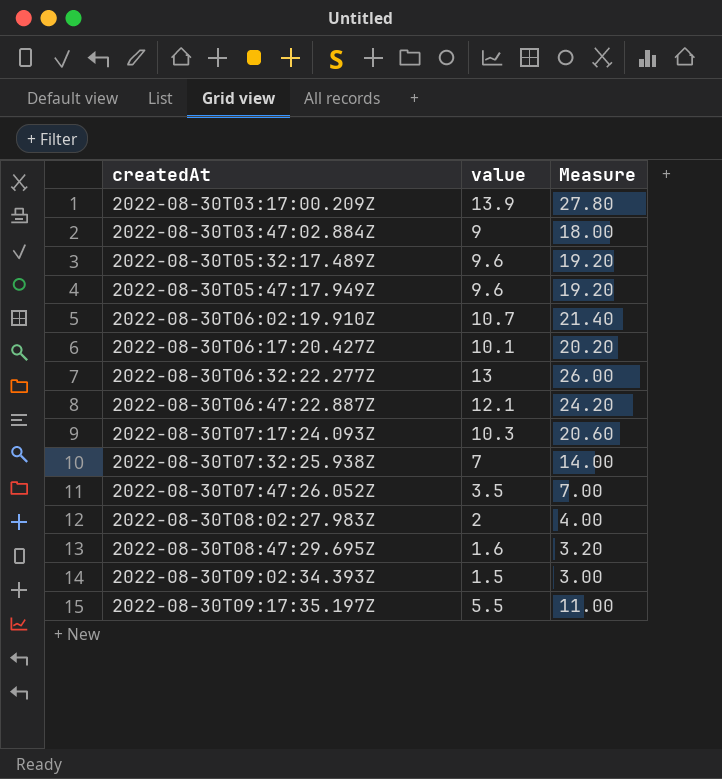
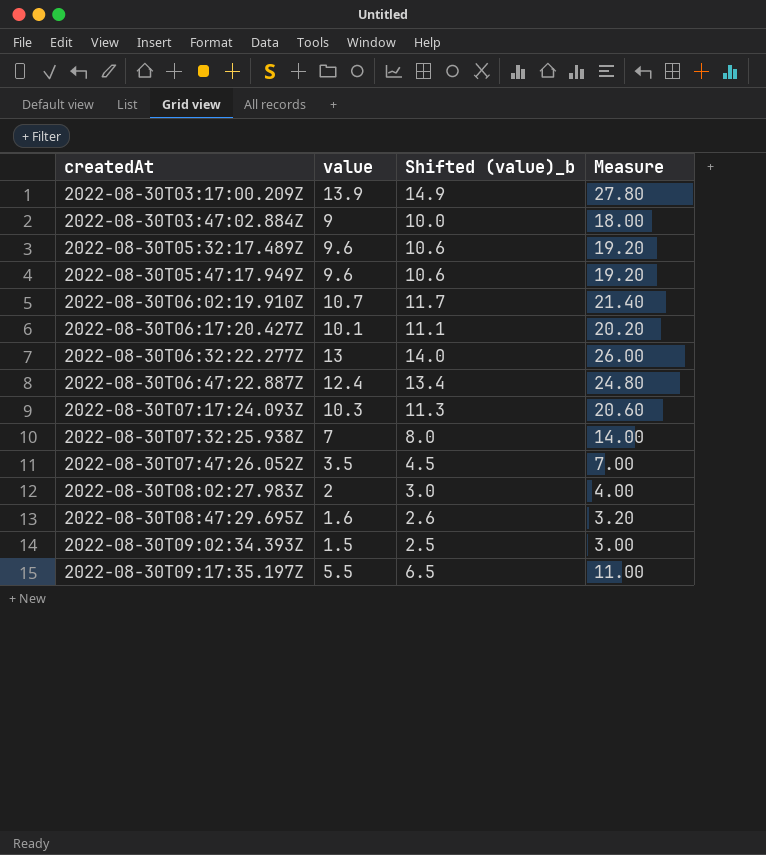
column Shifted (value)_b | formula: none -> [value] + 1
2022-08-30T06:47:22.887Z | value: 12.1 -> 12.4
2022-08-30T06:47:22.887Z | Measure: 24.20 -> 24.80

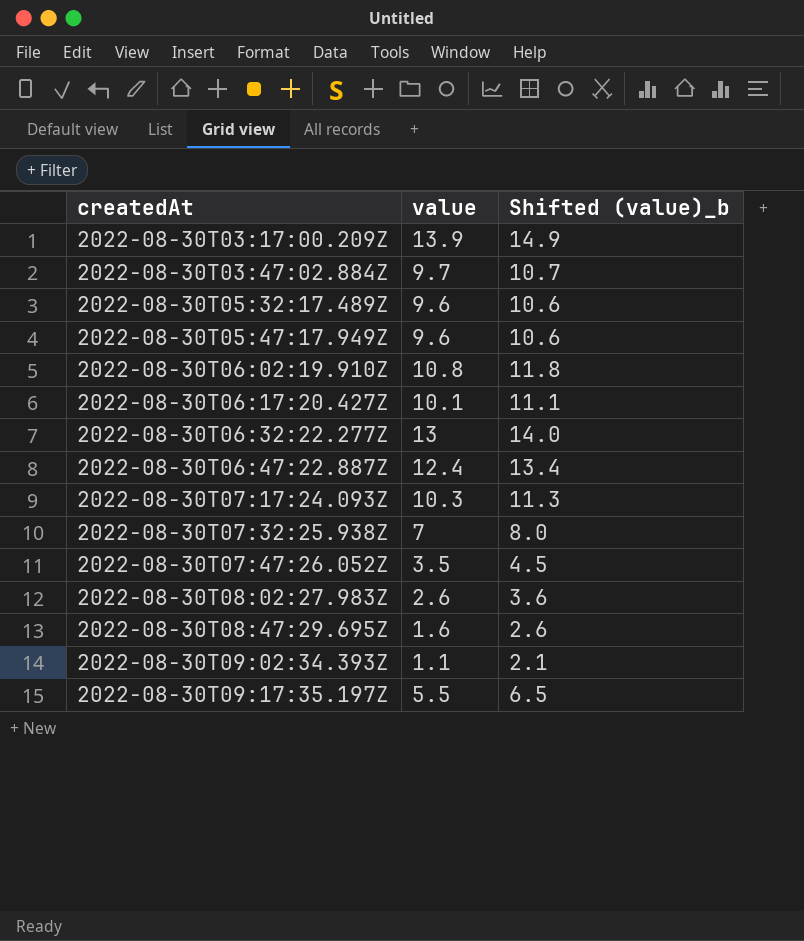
column Measure | formula: [value] * 2 -> none
2022-08-30T03:47:02.884Z | value: 9 -> 9.7
2022-08-30T03:47:02.884Z | Shifted (value)_b: 10.0 -> 10.7
2022-08-30T06:02:19.910Z | value: 10.7 -> 10.8
2022-08-30T06:02:19.910Z | Shifted (value)_b: 11.7 -> 11.8
2022-08-30T08:02:27.983Z | value: 2 -> 2.6
2022-08-30T08:02:27.983Z | Shifted (value)_b: 3.0 -> 3.6
2022-08-30T09:02:34.393Z | value: 1.5 -> 1.1
2022-08-30T09:02:34.393Z | Shifted (value)_b: 2.5 -> 2.1

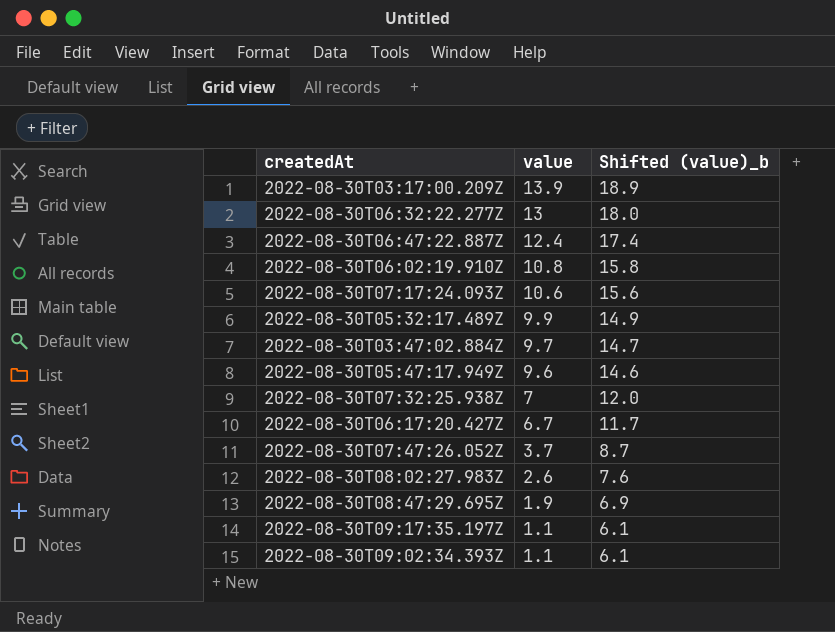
row order: createdAt ascending -> value descending
column Shifted (value)_b | formula: [value] + 1 -> [value] + 5
2022-08-30T07:17:24.093Z | value: 10.3 -> 10.6
2022-08-30T05:32:17.489Z | value: 9.6 -> 9.9
2022-08-30T06:17:20.427Z | value: 10.1 -> 6.7
2022-08-30T07:47:26.052Z | value: 3.5 -> 3.7
2022-08-30T08:47:29.695Z | value: 1.6 -> 1.9
2022-08-30T09:17:35.197Z | value: 5.5 -> 1.1

